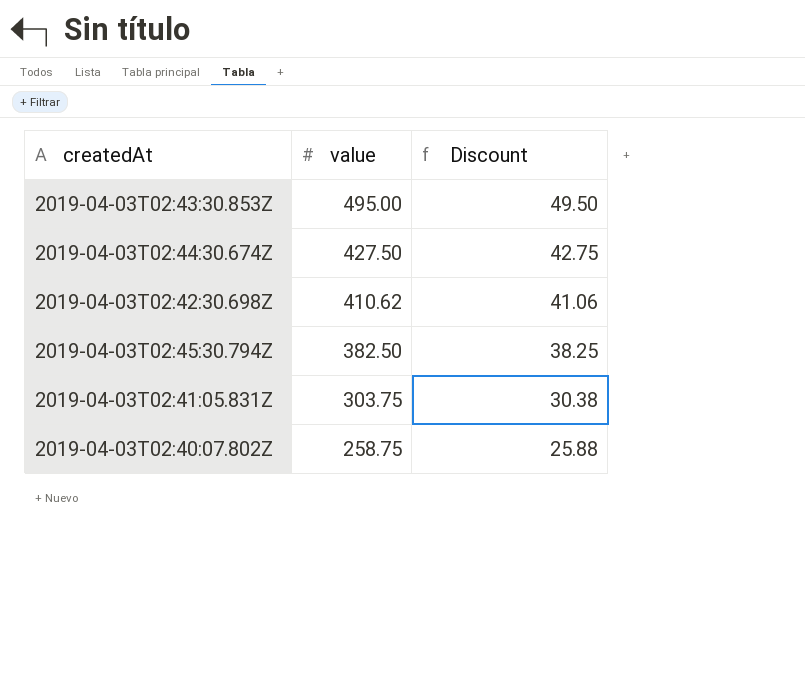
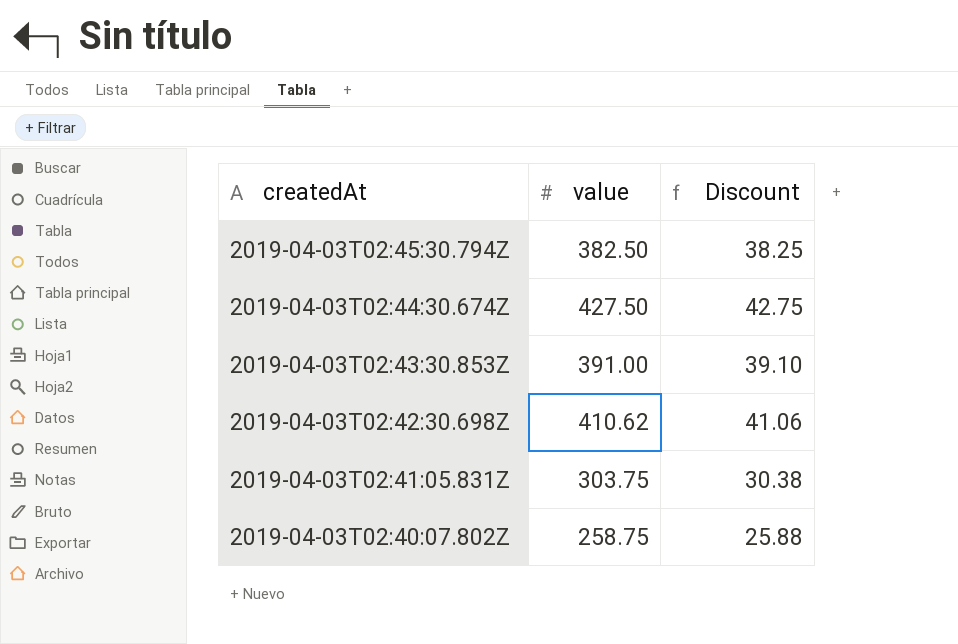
row order: value descending -> createdAt descending
2019-04-03T02:43:30.853Z | value: 495.00 -> 391.00
2019-04-03T02:43:30.853Z | Discount: 49.50 -> 39.10

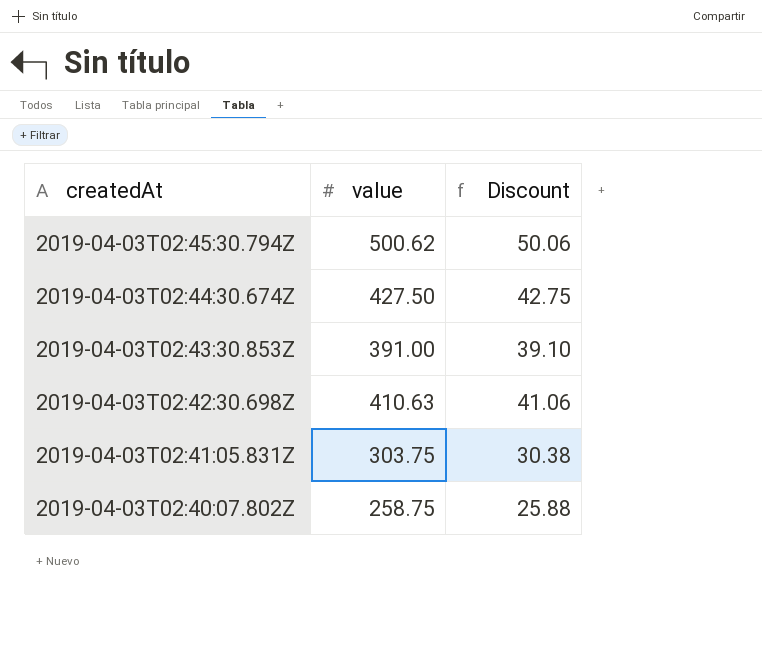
2019-04-03T02:45:30.794Z | value: 382.50 -> 500.62
2019-04-03T02:45:30.794Z | Discount: 38.25 -> 50.06
2019-04-03T02:42:30.698Z | value: 410.62 -> 410.63

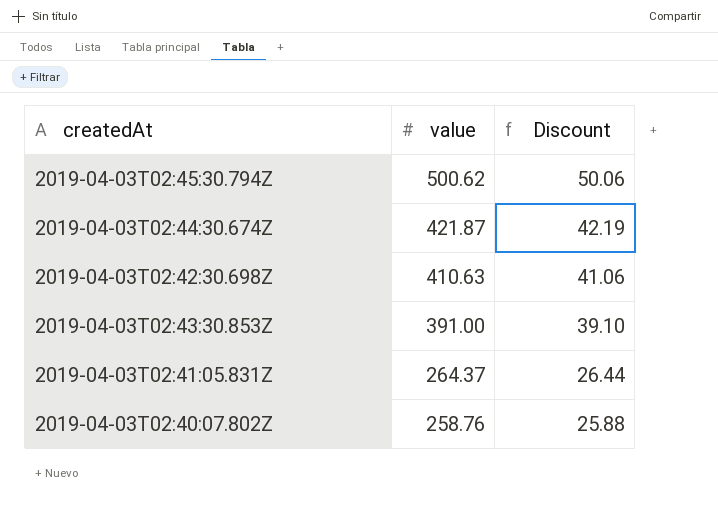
row order: createdAt descending -> value descending
2019-04-03T02:44:30.674Z | value: 427.50 -> 421.87
2019-04-03T02:44:30.674Z | Discount: 42.75 -> 42.19
2019-04-03T02:41:05.831Z | value: 303.75 -> 264.37
2019-04-03T02:41:05.831Z | Discount: 30.38 -> 26.44
2019-04-03T02:40:07.802Z | value: 258.75 -> 258.76

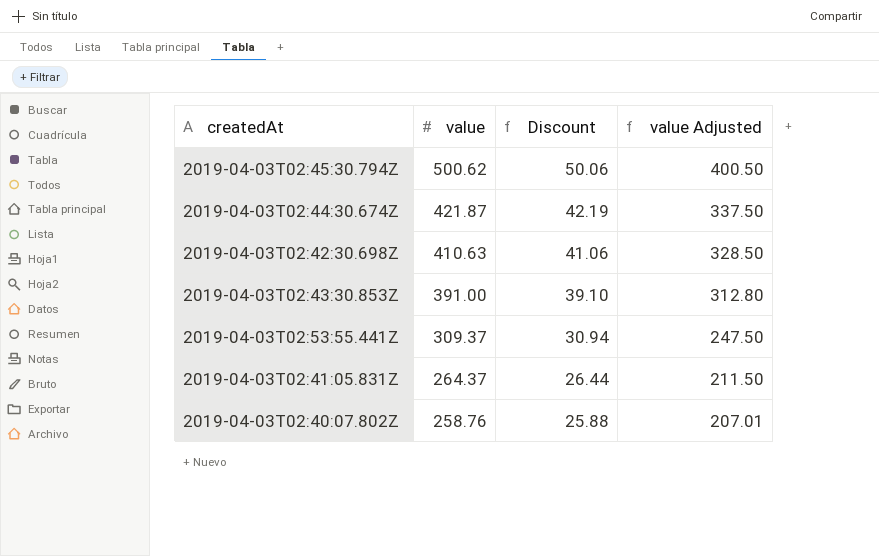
column value Adjusted | formula: none -> [value] * 0.8
row 2019-04-03T02:53:55.441Z: none -> 309.37 | 30.94 | 247.50

